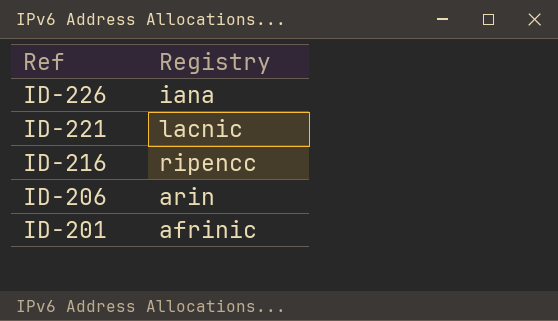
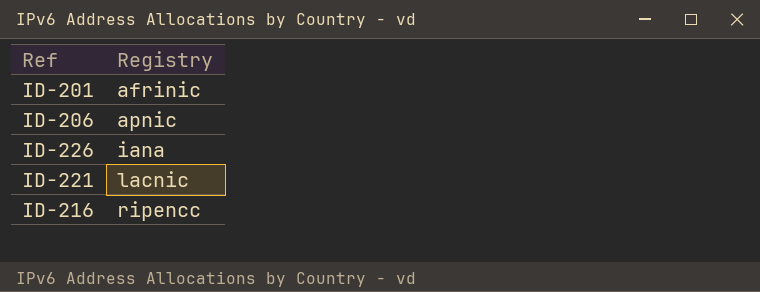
row order: Ref descending -> Registry ascending
ID-206 | Registry: arin -> apnic

